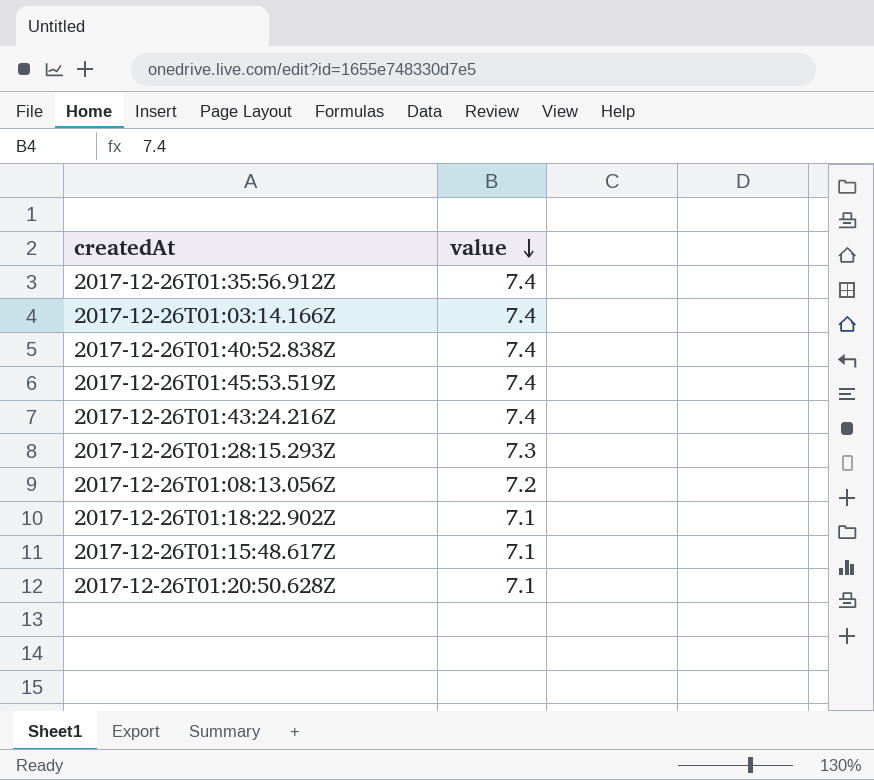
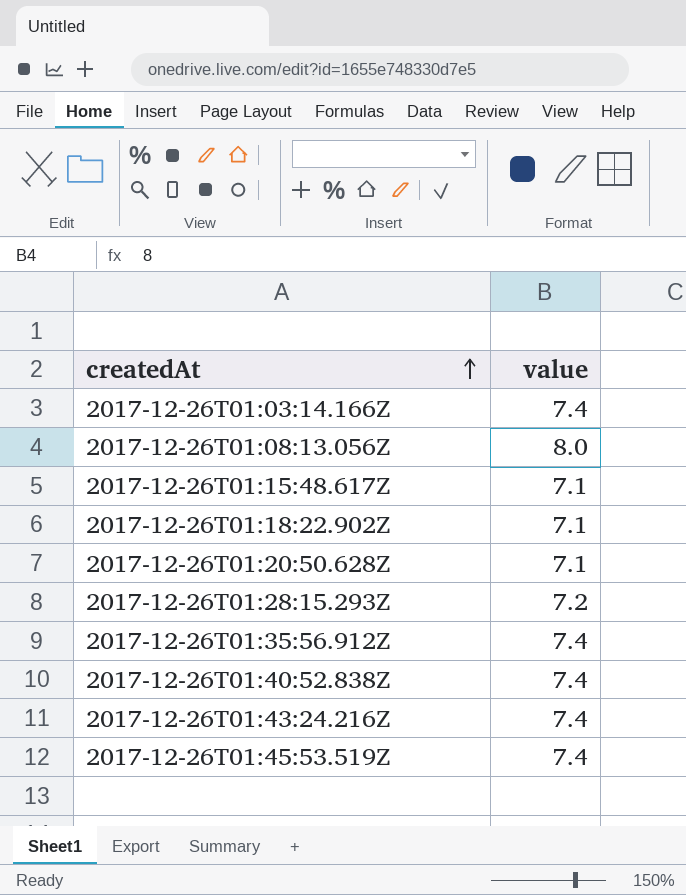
row order: value descending -> createdAt ascending
2017-12-26T01:08:13.056Z | value: 7.2 -> 8.0
2017-12-26T01:28:15.293Z | value: 7.3 -> 7.2

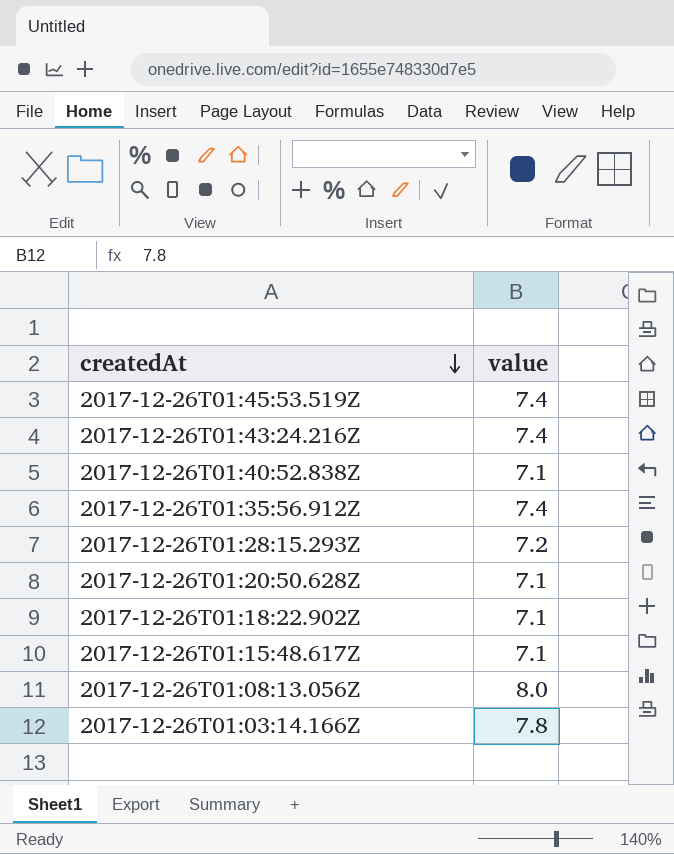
row order: createdAt ascending -> createdAt descending
2017-12-26T01:40:52.838Z | value: 7.4 -> 7.1
2017-12-26T01:03:14.166Z | value: 7.4 -> 7.8

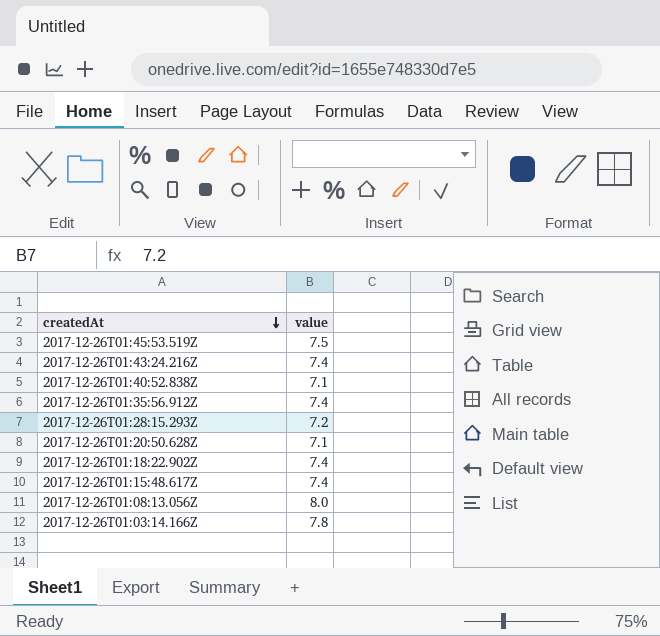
2017-12-26T01:45:53.519Z | value: 7.4 -> 7.5
2017-12-26T01:18:22.902Z | value: 7.1 -> 7.4
2017-12-26T01:15:48.617Z | value: 7.1 -> 7.4

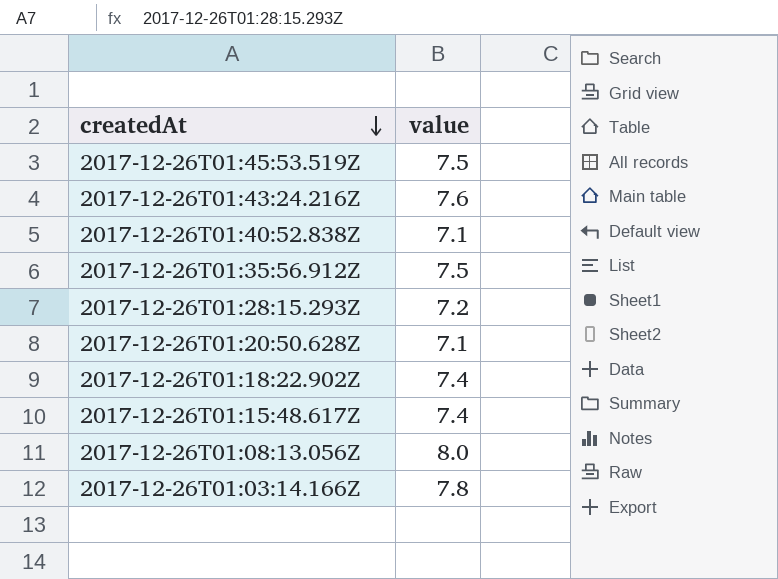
2017-12-26T01:43:24.216Z | value: 7.4 -> 7.6
2017-12-26T01:35:56.912Z | value: 7.4 -> 7.5

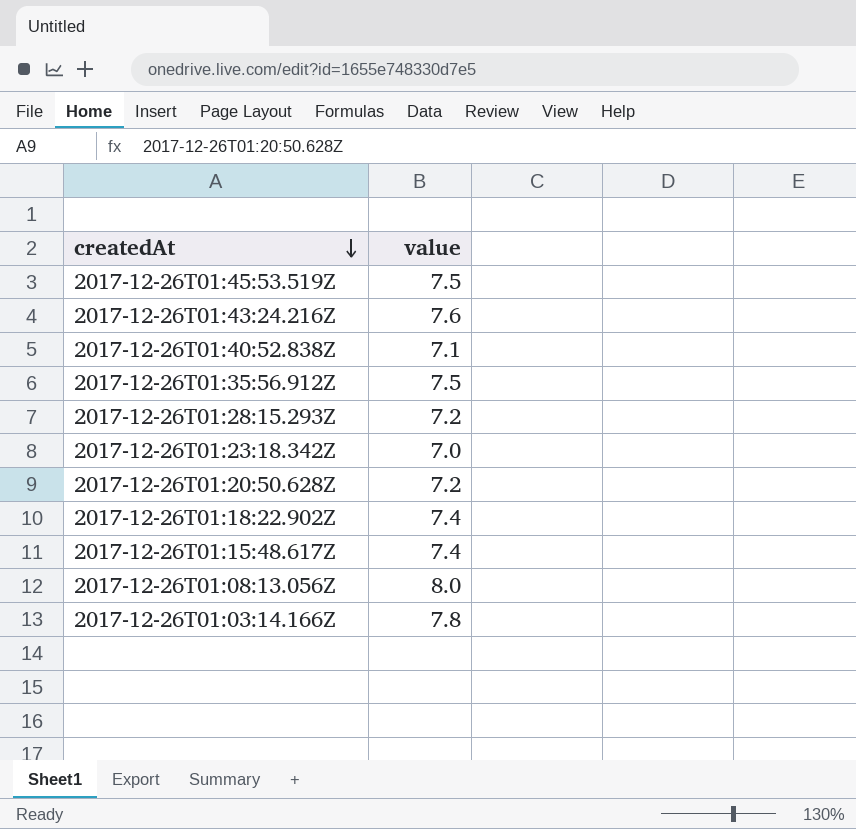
row 2017-12-26T01:23:18.342Z: none -> 7.0
2017-12-26T01:20:50.628Z | value: 7.1 -> 7.2

